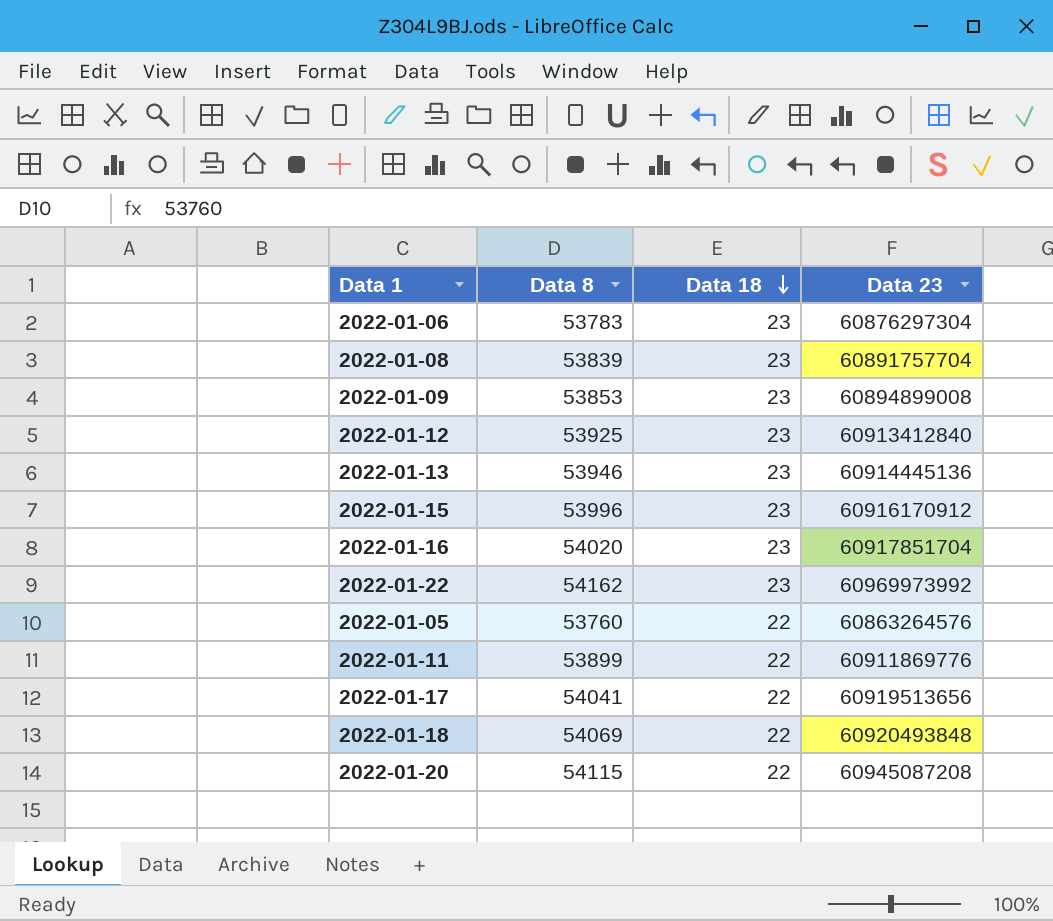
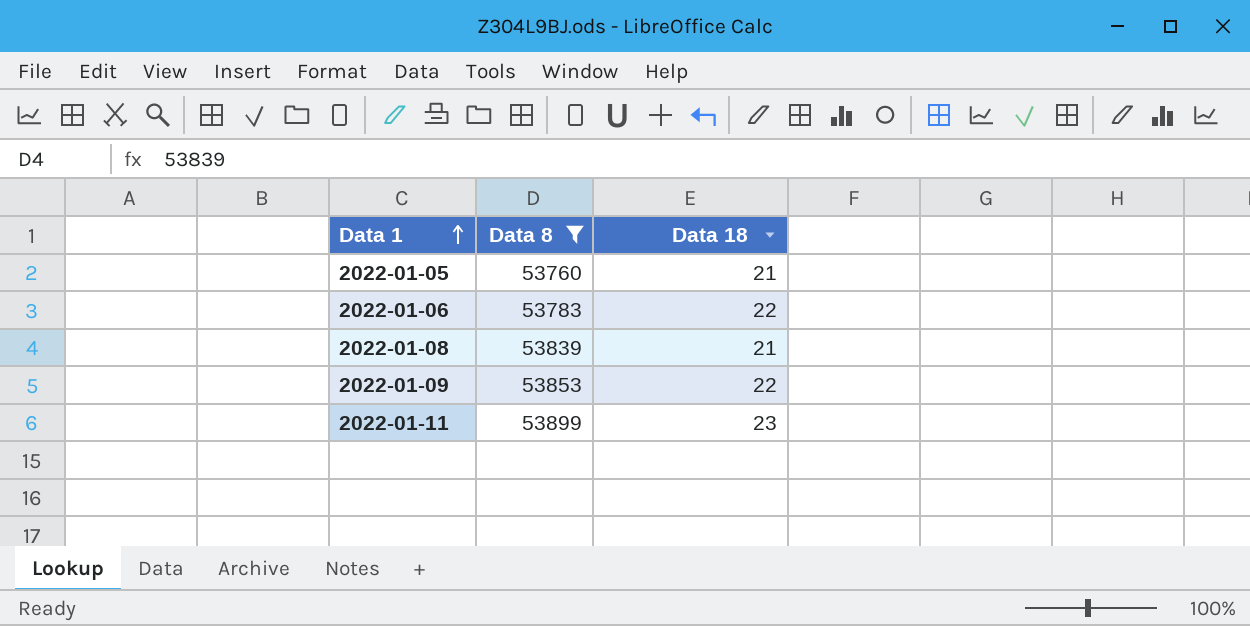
filter: none -> Data 8 <= 53899
row order: Data 18 descending -> Data 1 ascending
column Data 23 | position: 4 -> none
2022-01-05 | Data 18: 22 -> 21
2022-01-06 | Data 18: 23 -> 22
2022-01-08 | Data 18: 23 -> 21
2022-01-09 | Data 18: 23 -> 22
2022-01-11 | Data 18: 22 -> 23

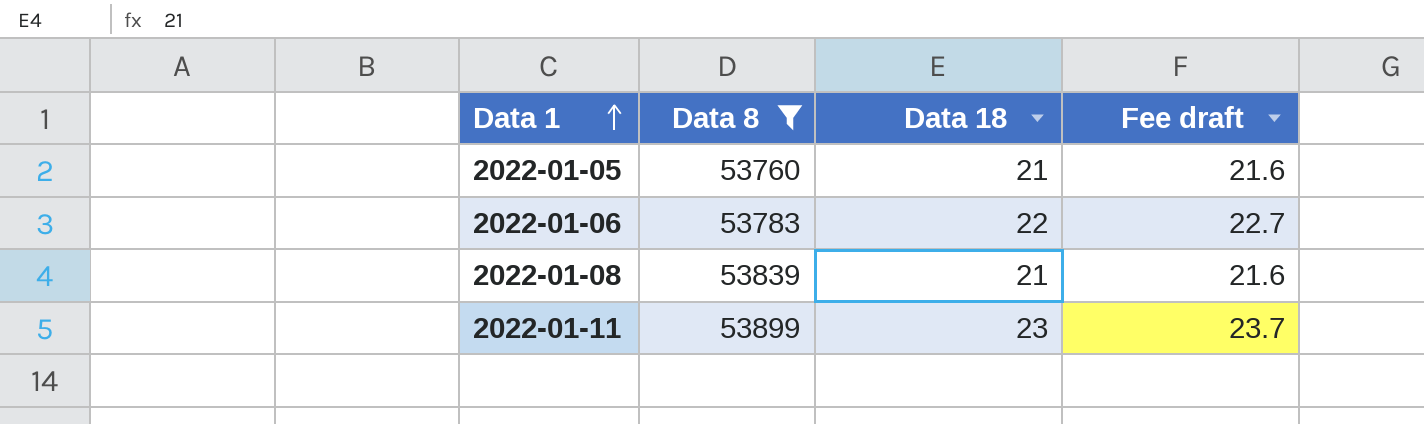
column Fee draft | formula: none -> [Data 18] * 1.03
row 2022-01-09: 53853 | 22 -> none

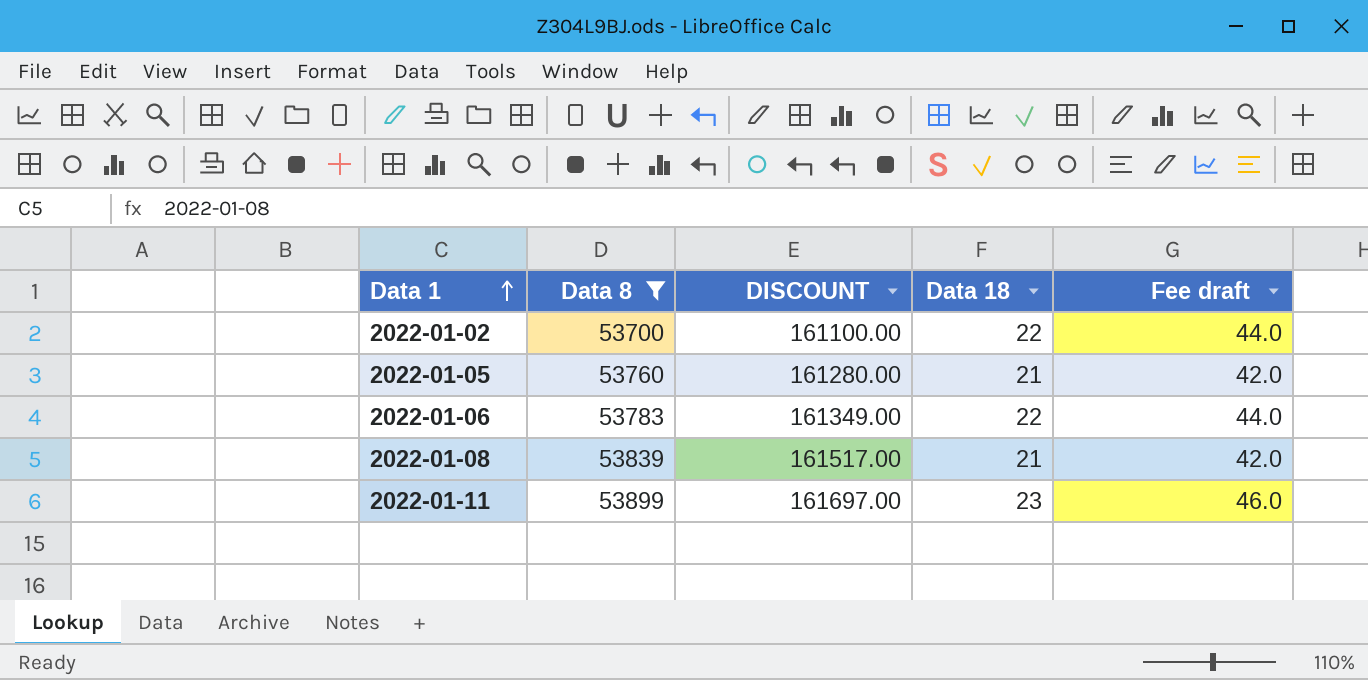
column DISCOUNT | formula: none -> [Data 8] * 3
column Fee draft | formula: [Data 18] * 1.03 -> [Data 18] * 2
row 2022-01-02: none -> 53700 | 161100.00 | 22 | 44.0

